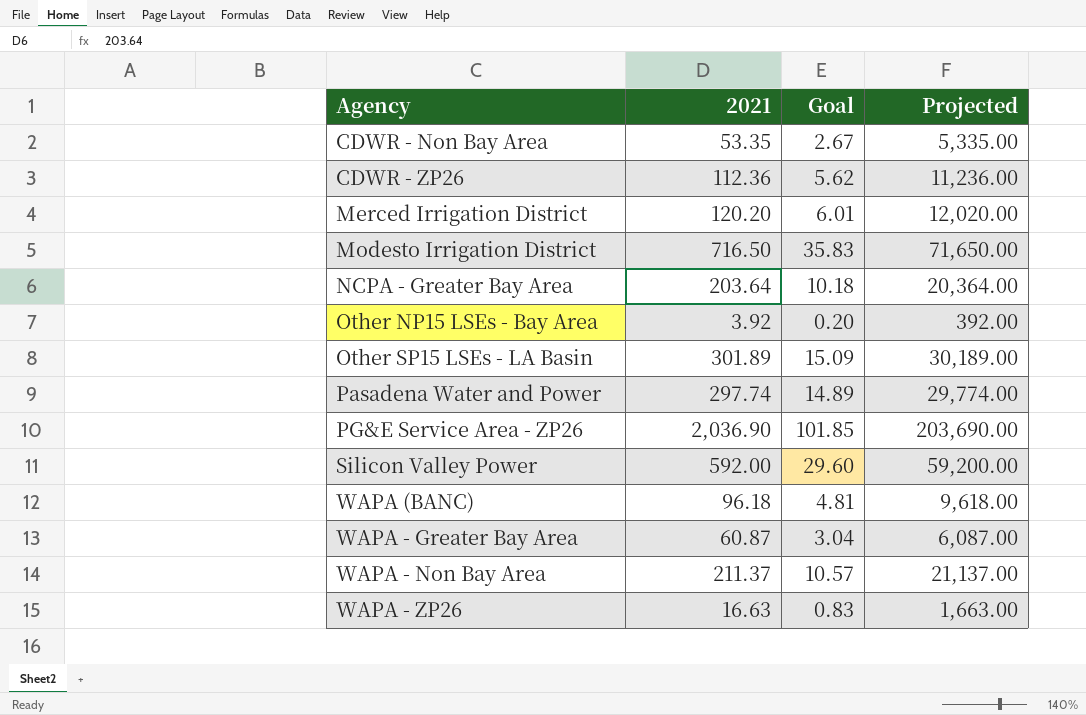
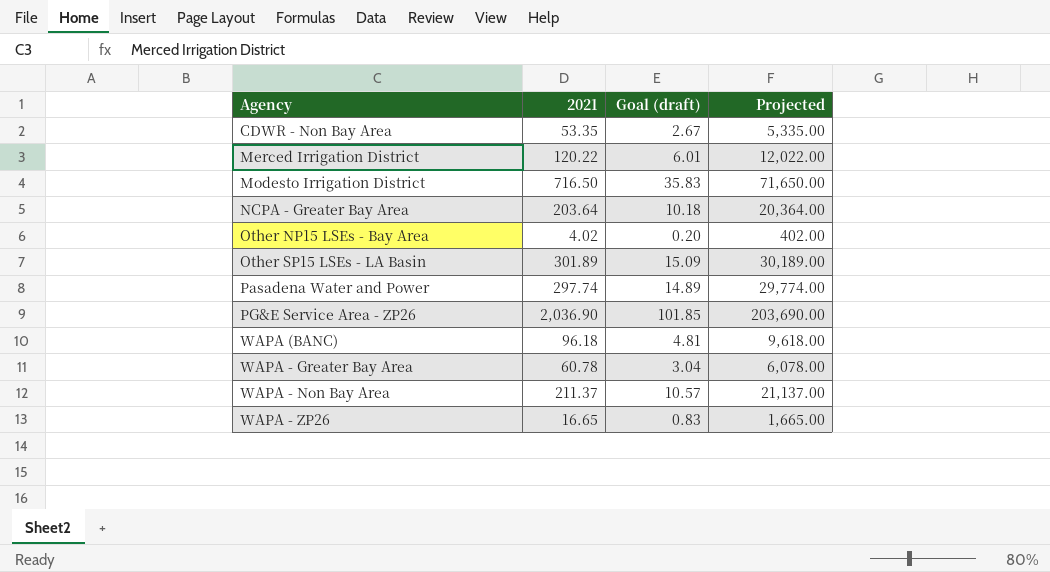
column name: Goal -> Goal (draft)
row CDWR - ZP26: 112.36 | 5.62 | 11,236.00 -> none
row Silicon Valley Power: 592.00 | 29.60 | 59,200.00 -> none
Merced Irrigation District | 2021: 120.20 -> 120.22
Merced Irrigation District | Projected: 12,020.00 -> 12,022.00
Other NP15 LSEs - Bay Area | 2021: 3.92 -> 4.02
Other NP15 LSEs - Bay Area | Projected: 392.00 -> 402.00
WAPA - Greater Bay Area | 2021: 60.87 -> 60.78
WAPA - Greater Bay Area | Projected: 6,087.00 -> 6,078.00
WAPA - ZP26 | 2021: 16.63 -> 16.65
WAPA - ZP26 | Projected: 1,663.00 -> 1,665.00

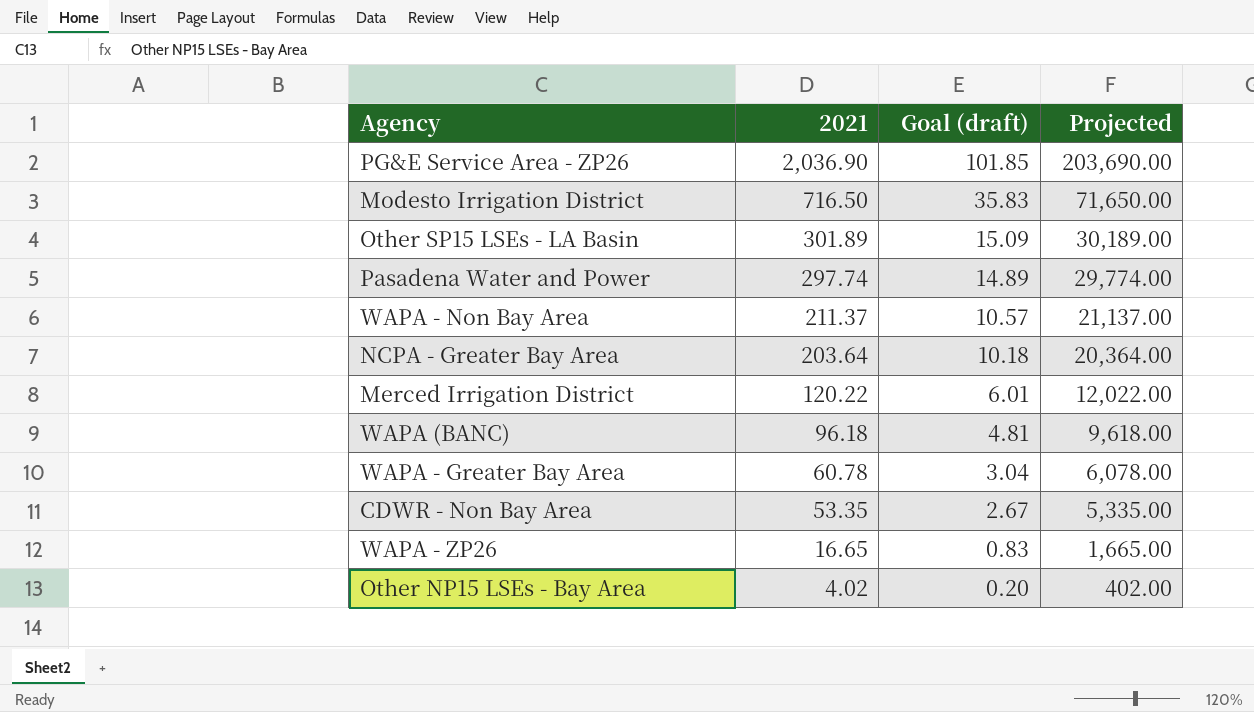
row order: Agency ascending -> 2021 descending

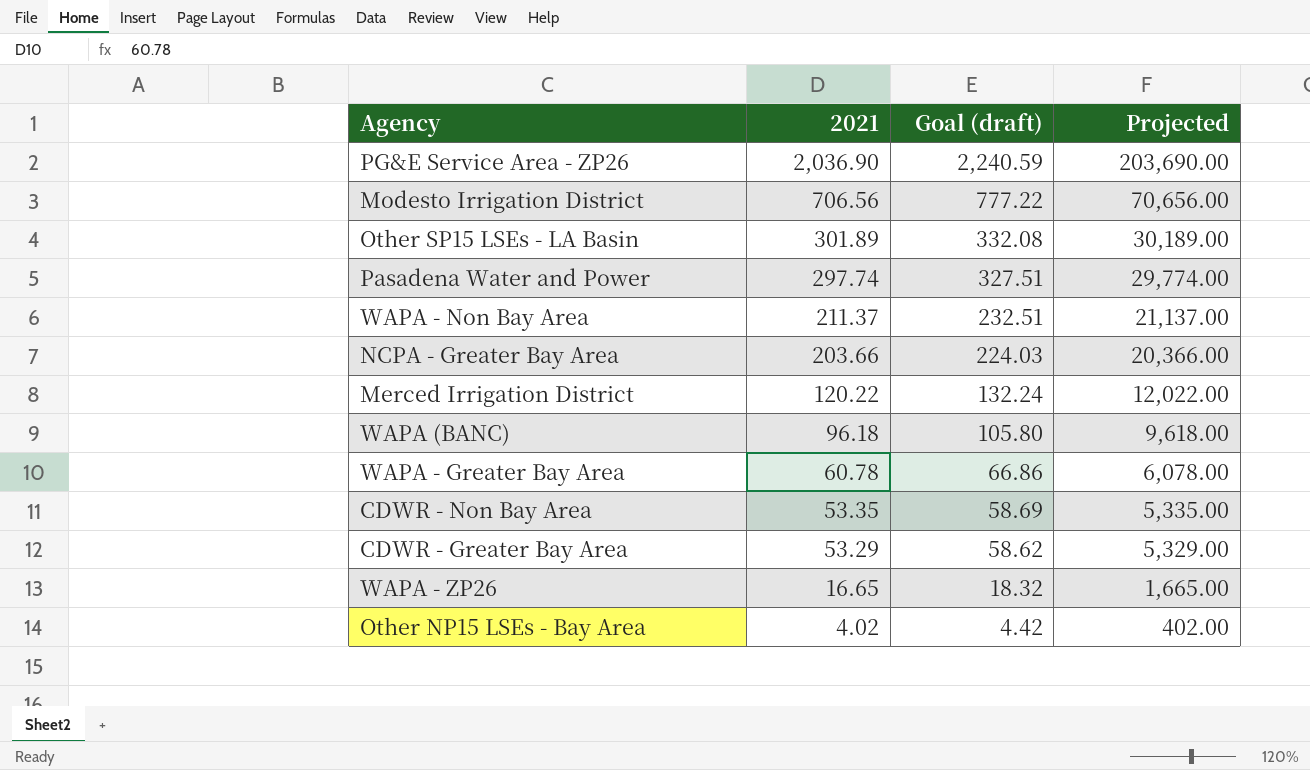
column Goal (draft) | formula: [2021] * 0.05 -> [2021] * 1.1
Modesto Irrigation District | 2021: 716.50 -> 706.56
Modesto Irrigation District | Projected: 71,650.00 -> 70,656.00
NCPA - Greater Bay Area | 2021: 203.64 -> 203.66
NCPA - Greater Bay Area | Projected: 20,364.00 -> 20,366.00
row CDWR - Greater Bay Area: none -> 53.29 | 58.62 | 5,329.00

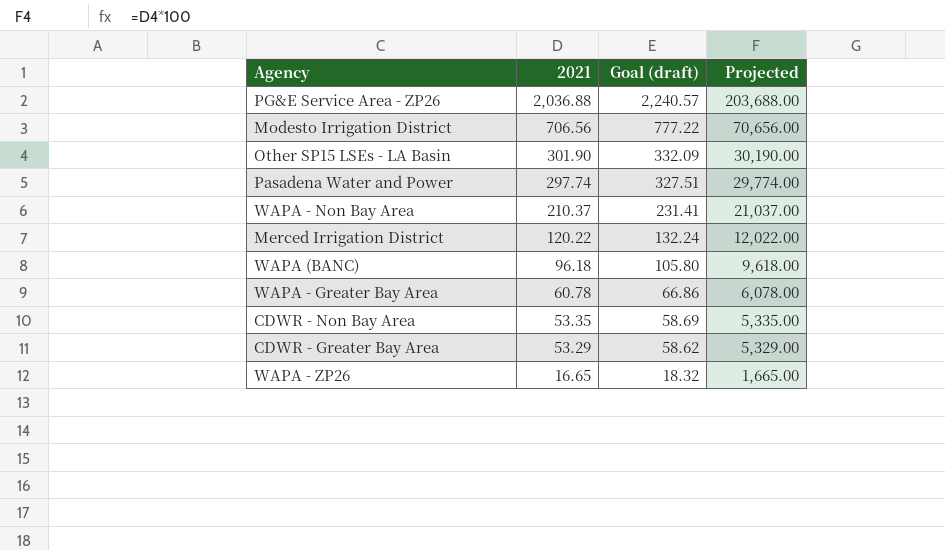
row NCPA - Greater Bay Area: 203.66 | 224.03 | 20,366.00 -> none
row Other NP15 LSEs - Bay Area: 4.02 | 4.42 | 402.00 -> none
PG&E Service Area - ZP26 | 2021: 2,036.90 -> 2,036.88
PG&E Service Area - ZP26 | Goal (draft): 2,240.59 -> 2,240.57
PG&E Service Area - ZP26 | Projected: 203,690.00 -> 203,688.00
Other SP15 LSEs - LA Basin | 2021: 301.89 -> 301.90
Other SP15 LSEs - LA Basin | Goal (draft): 332.08 -> 332.09
Other SP15 LSEs - LA Basin | Projected: 30,189.00 -> 30,190.00
WAPA - Non Bay Area | 2021: 211.37 -> 210.37
WAPA - Non Bay Area | Goal (draft): 232.51 -> 231.41
WAPA - Non Bay Area | Projected: 21,137.00 -> 21,037.00

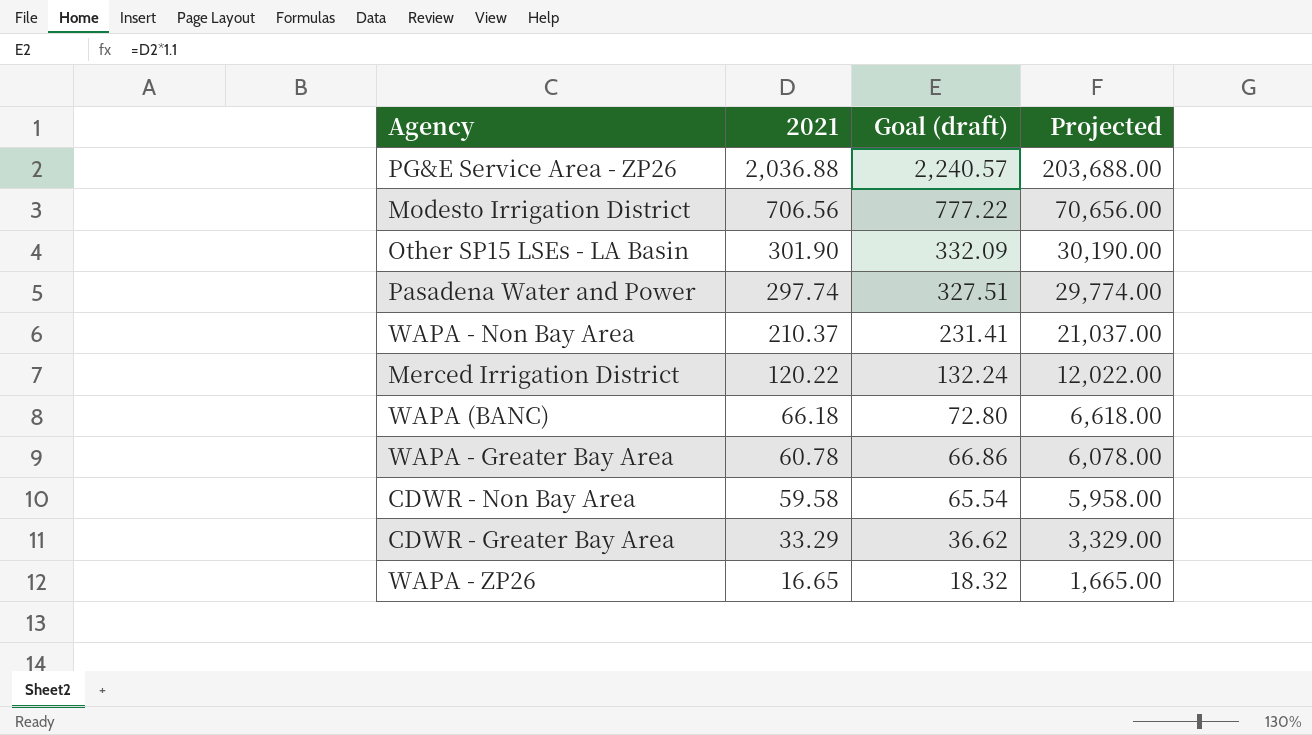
WAPA (BANC) | 2021: 96.18 -> 66.18
WAPA (BANC) | Goal (draft): 105.80 -> 72.80
WAPA (BANC) | Projected: 9,618.00 -> 6,618.00
CDWR - Non Bay Area | 2021: 53.35 -> 59.58
CDWR - Non Bay Area | Goal (draft): 58.69 -> 65.54
CDWR - Non Bay Area | Projected: 5,335.00 -> 5,958.00
CDWR - Greater Bay Area | 2021: 53.29 -> 33.29
CDWR - Greater Bay Area | Goal (draft): 58.62 -> 36.62
CDWR - Greater Bay Area | Projected: 5,329.00 -> 3,329.00

